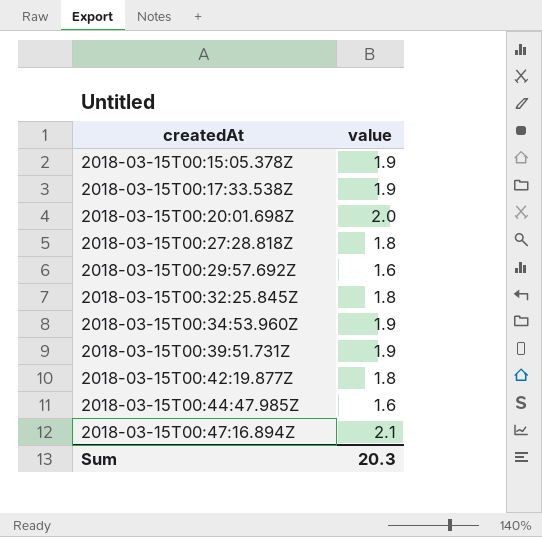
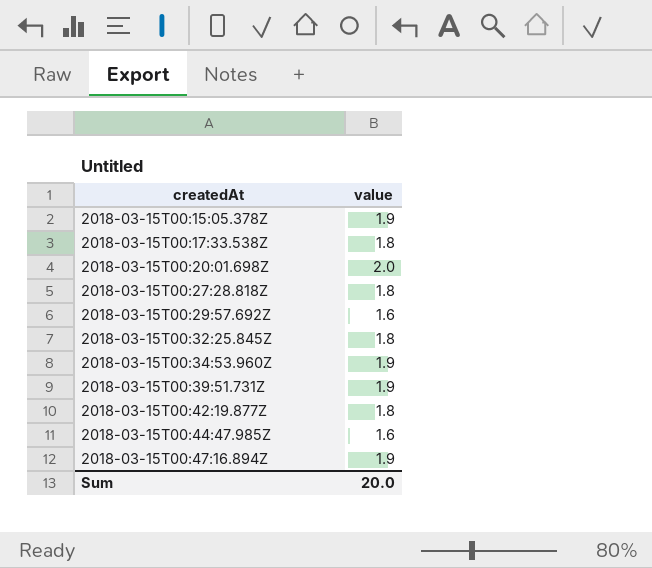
2018-03-15T00:17:33.538Z | value: 1.9 -> 1.8
2018-03-15T00:47:16.894Z | value: 2.1 -> 1.9
Sum | value: 20.3 -> 20.0

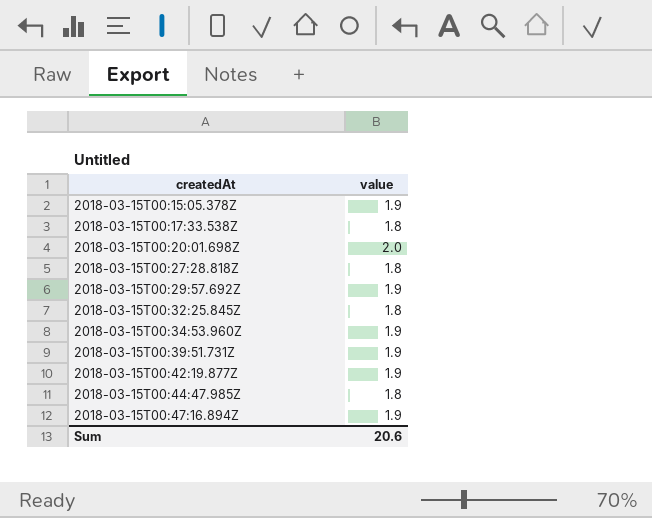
2018-03-15T00:29:57.692Z | value: 1.6 -> 1.9
2018-03-15T00:42:19.877Z | value: 1.8 -> 1.9
2018-03-15T00:44:47.985Z | value: 1.6 -> 1.8
Sum | value: 20.0 -> 20.6

